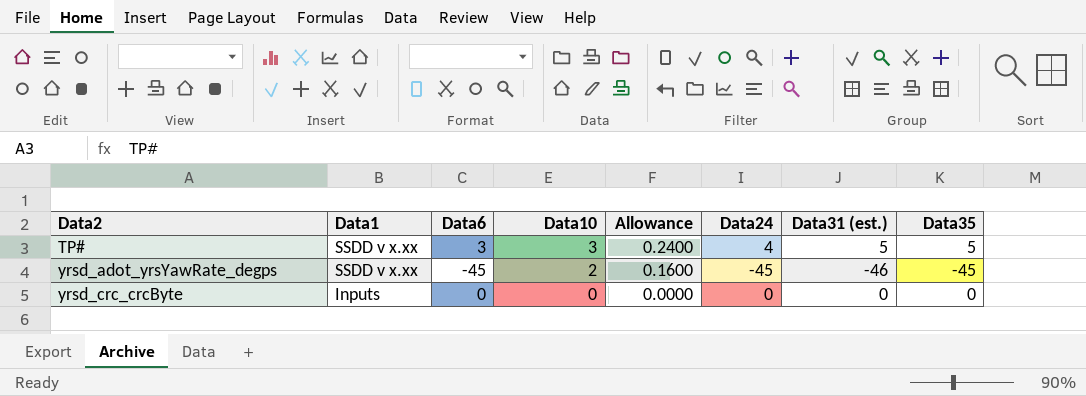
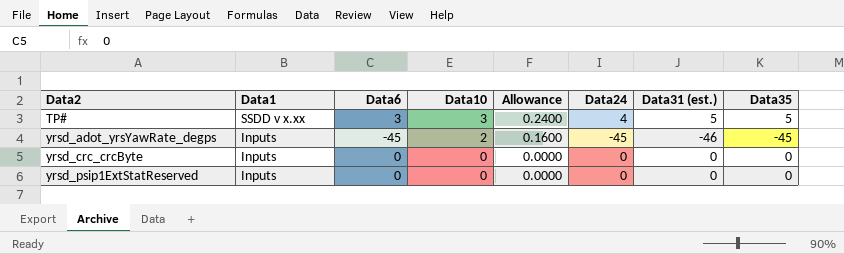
yrsd_adot_yrsYawRate_degps | Data1: SSDD v x.xx -> Inputs
row yrsd_psip1ExtStatReserved: none -> Inputs | 0 | 0 | 0.0000 | 0 | 0 | 0

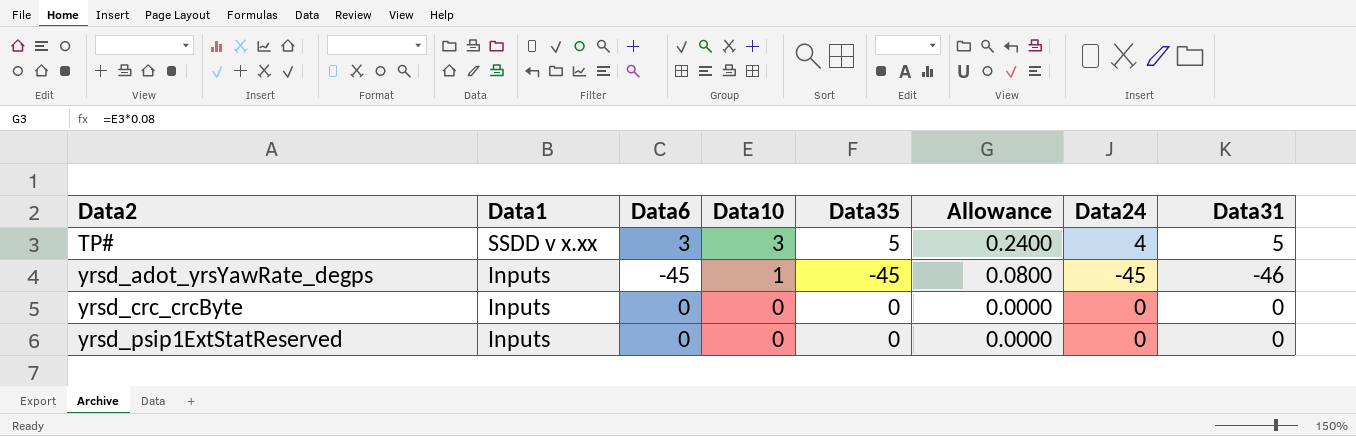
column Data35 | position: 8 -> 5
column name: Data31 (est.) -> Data31
yrsd_adot_yrsYawRate_degps | Data10: 2 -> 1
yrsd_adot_yrsYawRate_degps | Allowance: 0.1600 -> 0.0800

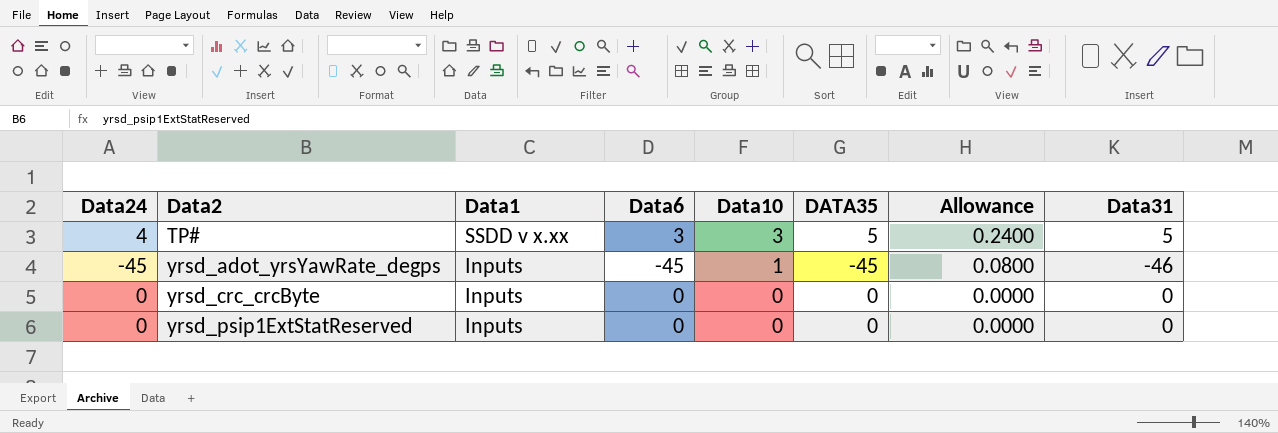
column Data24 | position: 7 -> 1
column name: Data35 -> DATA35

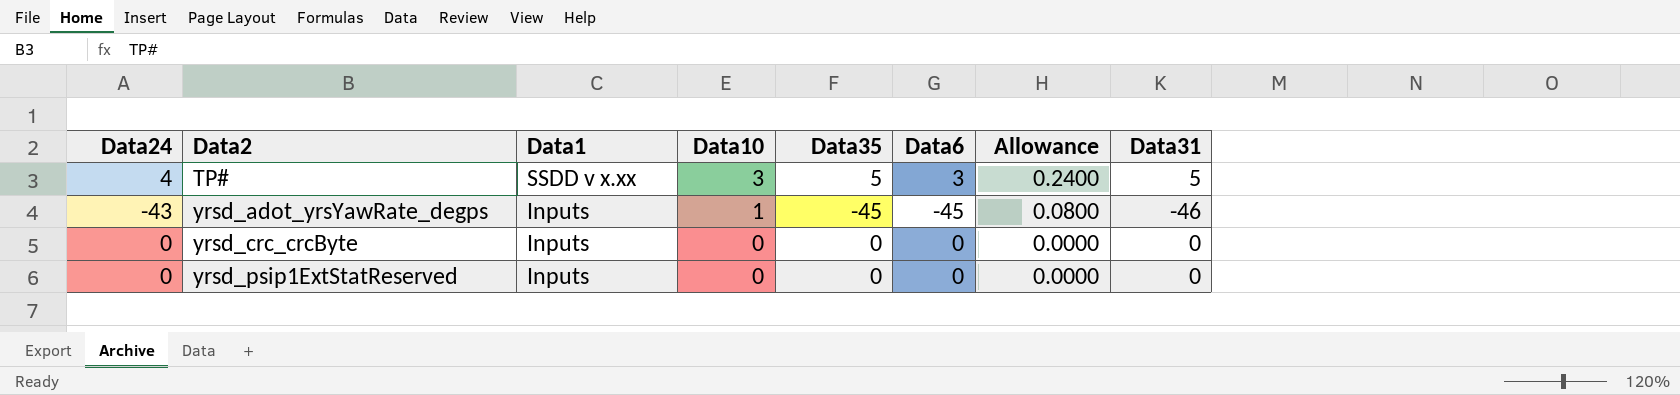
column name: DATA35 -> Data35
column Data6 | position: 4 -> 6
yrsd_adot_yrsYawRate_degps | Data24: -45 -> -43

